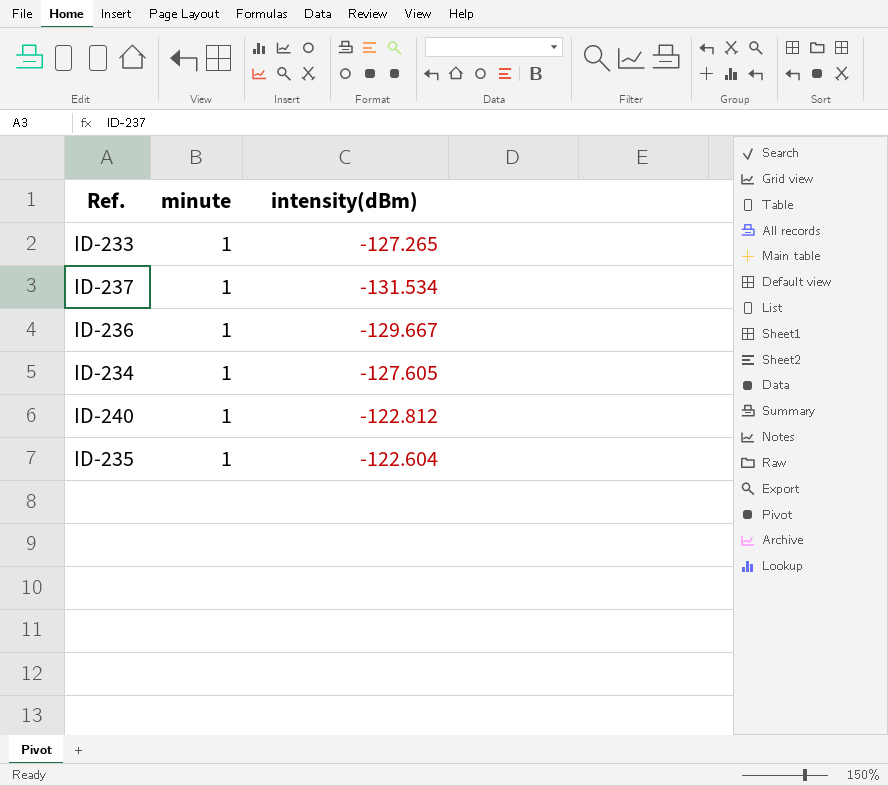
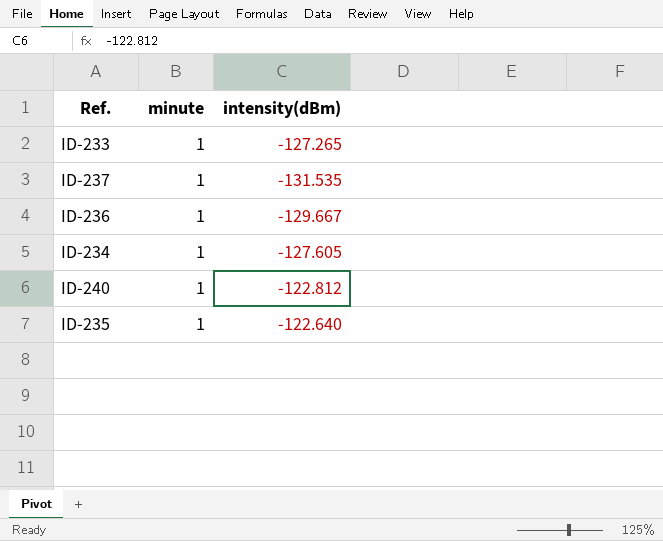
ID-237 | intensity(dBm): -131.534 -> -131.535
ID-235 | intensity(dBm): -122.604 -> -122.640

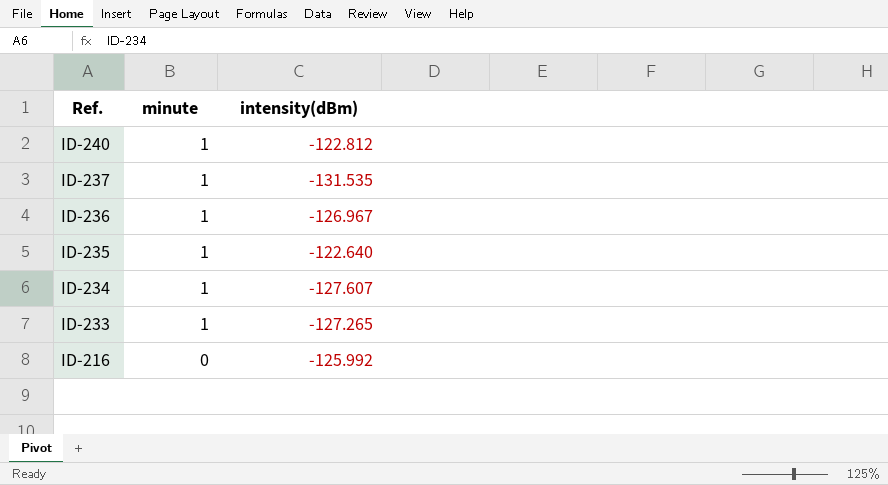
row order: none -> Ref. descending
ID-236 | intensity(dBm): -129.667 -> -126.967
ID-234 | intensity(dBm): -127.605 -> -127.607
row ID-216: none -> 0 | -125.992

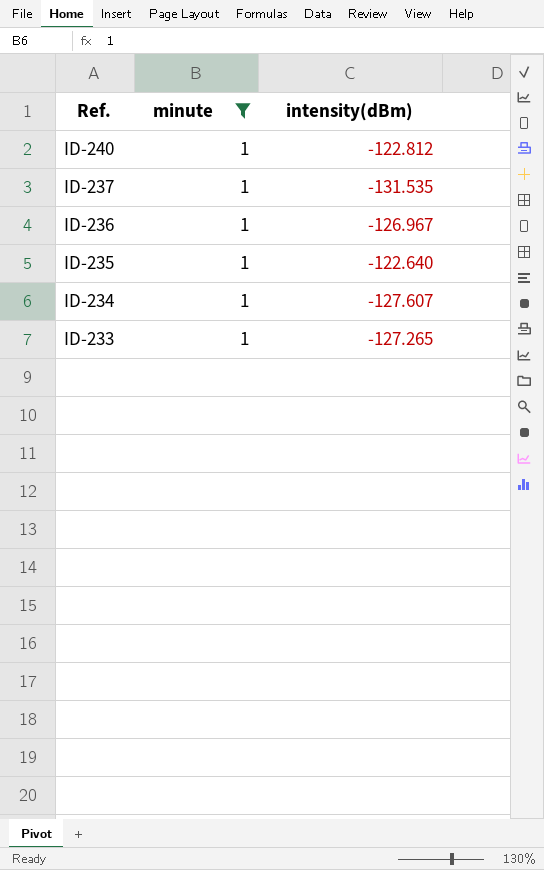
filter: none -> minute = 1

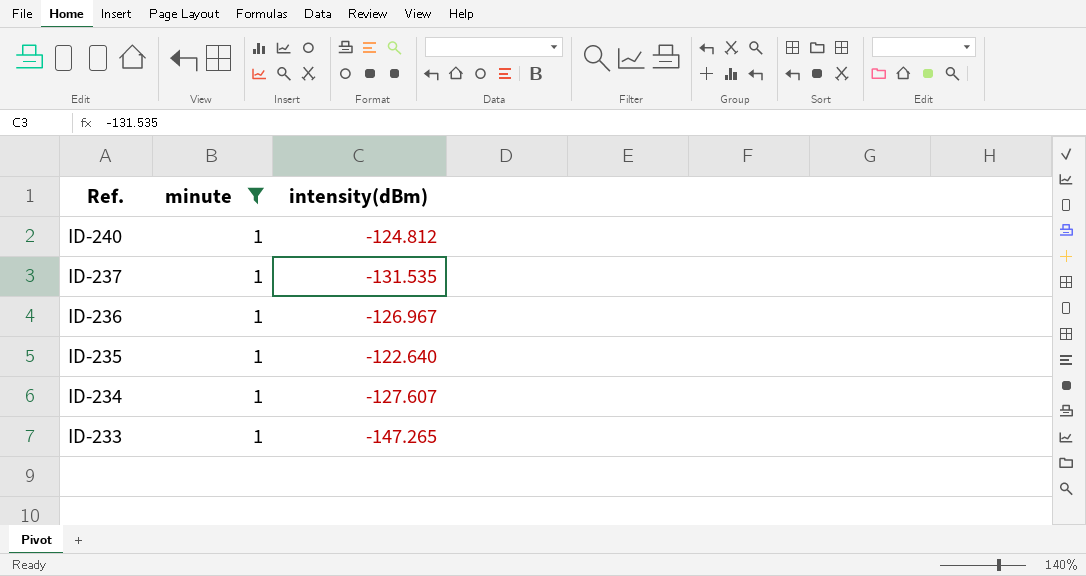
ID-240 | intensity(dBm): -122.812 -> -124.812
ID-233 | intensity(dBm): -127.265 -> -147.265

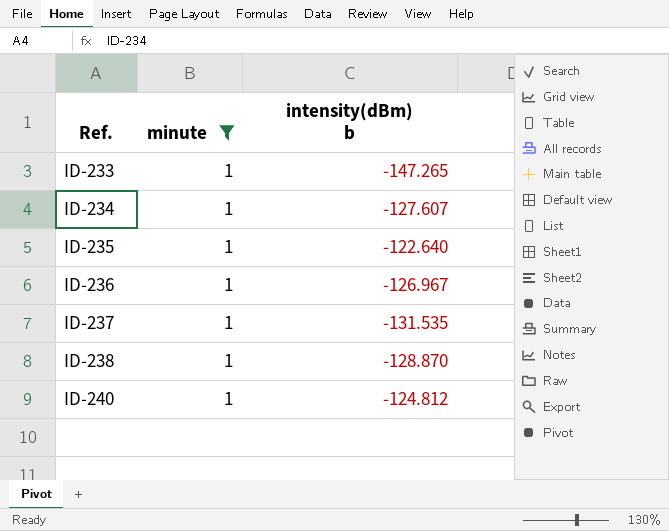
row order: Ref. descending -> Ref. ascending
column name: intensity(dBm) -> intensity(dBm) b
row ID-238: none -> 1 | -128.870

